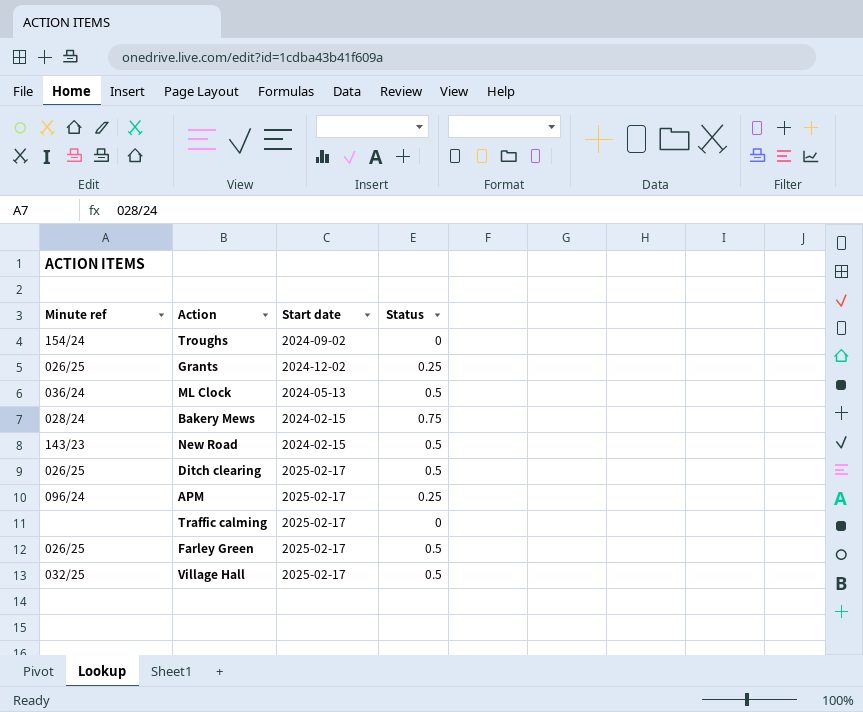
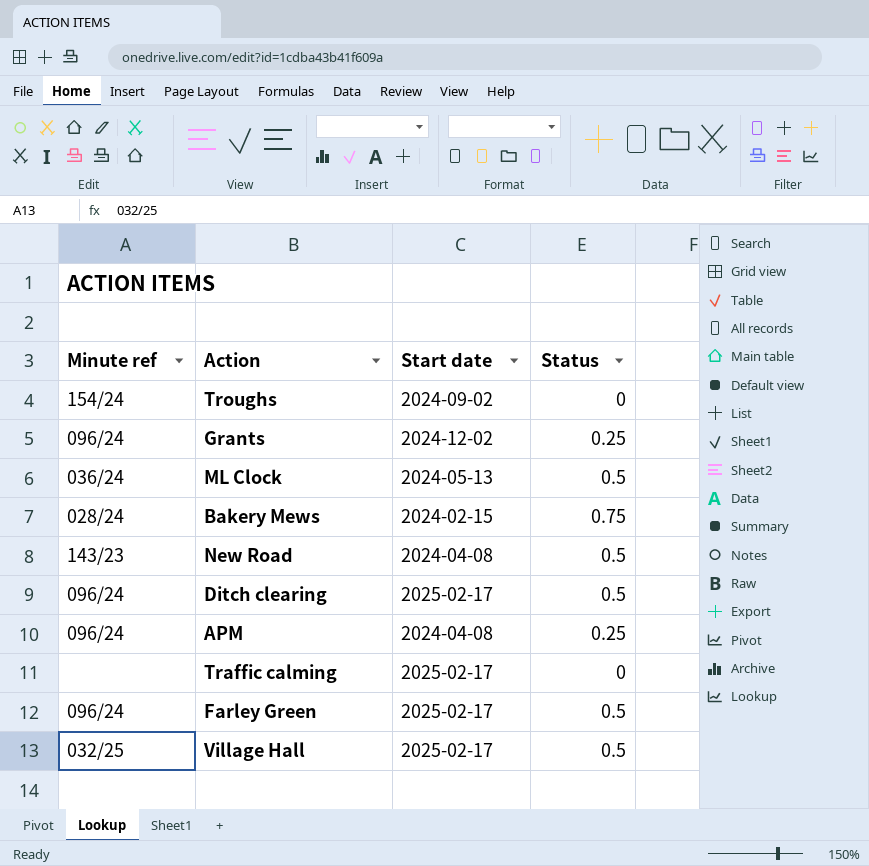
Grants | Minute ref: 026/25 -> 096/24
New Road | Start date: 2024-02-15 -> 2024-04-08
Ditch clearing | Minute ref: 026/25 -> 096/24
APM | Start date: 2025-02-17 -> 2024-04-08
Farley Green | Minute ref: 026/25 -> 096/24

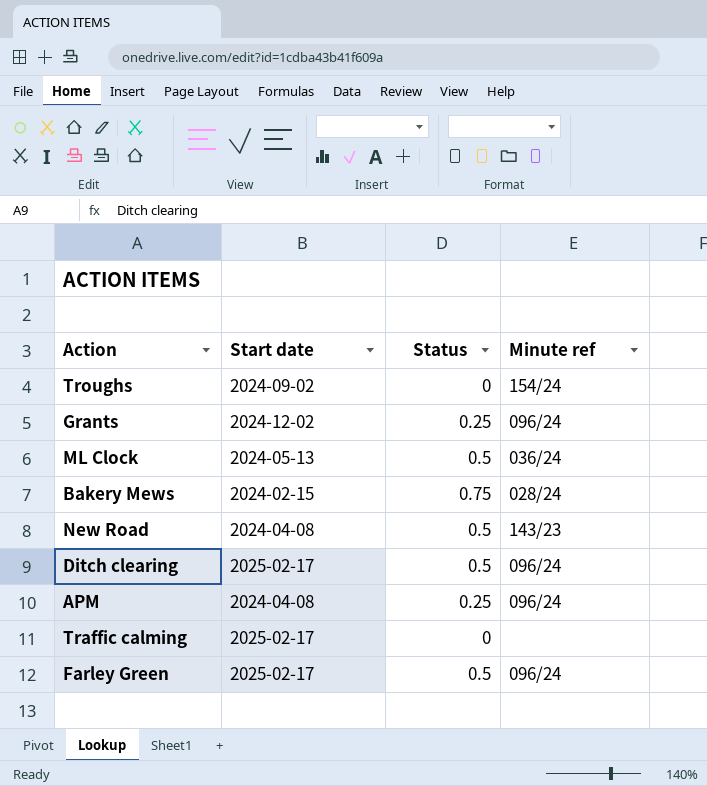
column Minute ref | position: 1 -> 4
row Village Hall: 032/25 | 2025-02-17 | 0.5 -> none

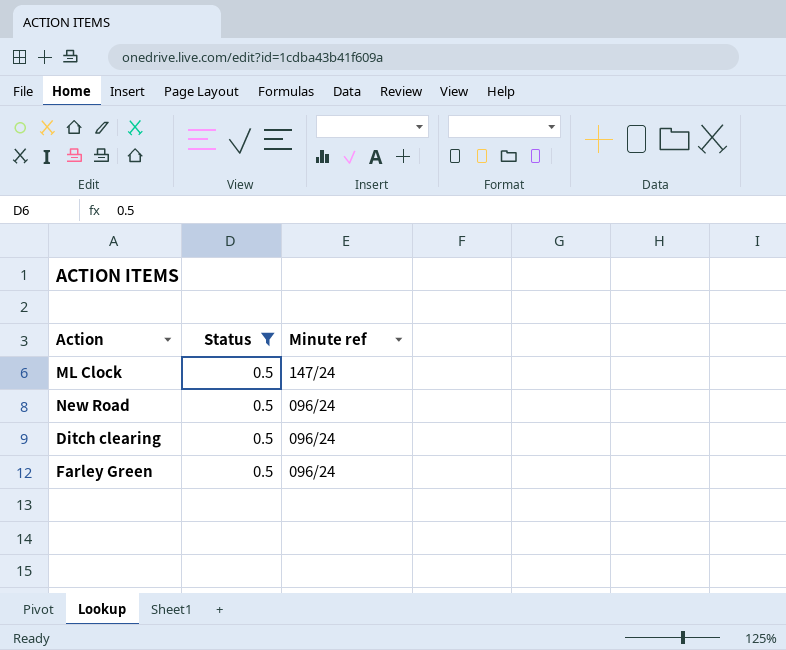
filter: none -> Status = 0.5
column Start date | position: 2 -> none
ML Clock | Minute ref: 036/24 -> 147/24
New Road | Minute ref: 143/23 -> 096/24

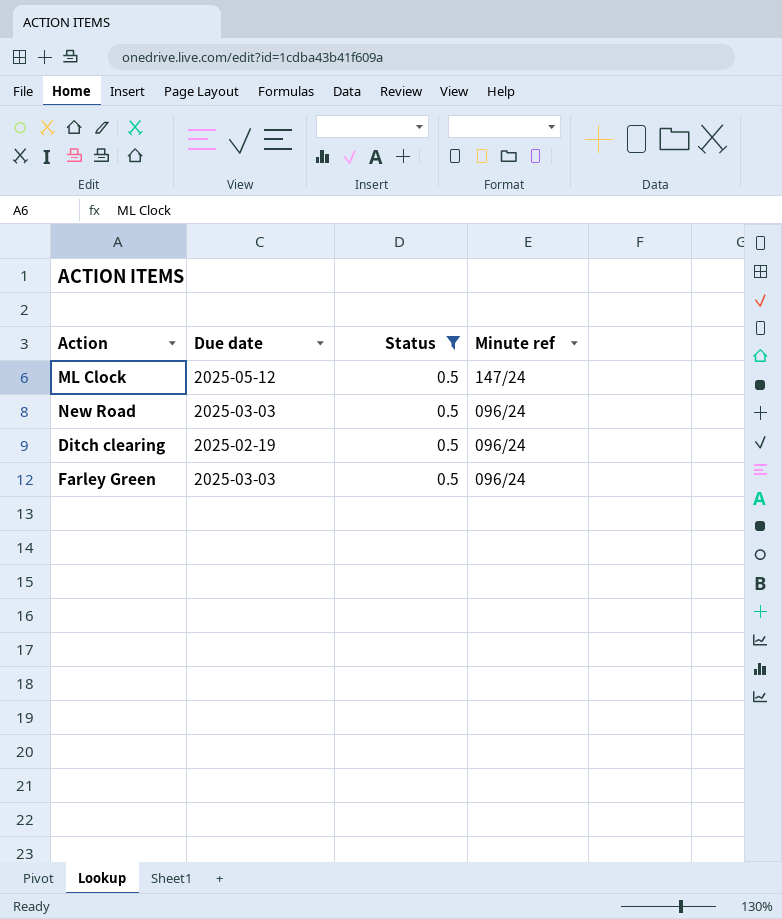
column Due date | position: none -> 2

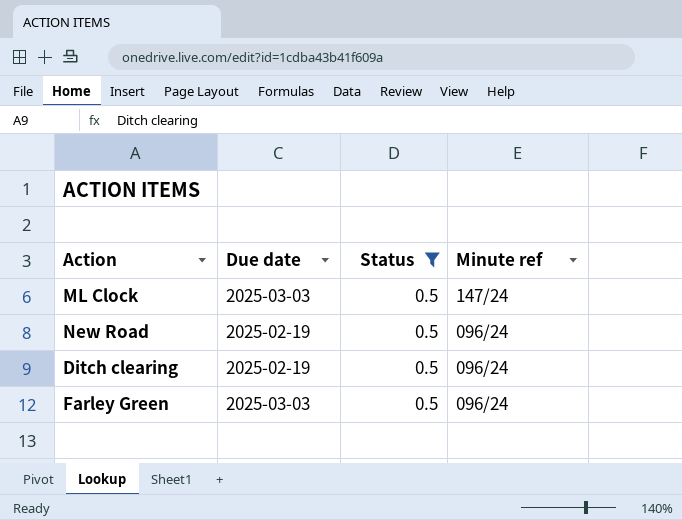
ML Clock | Due date: 2025-05-12 -> 2025-03-03
New Road | Due date: 2025-03-03 -> 2025-02-19

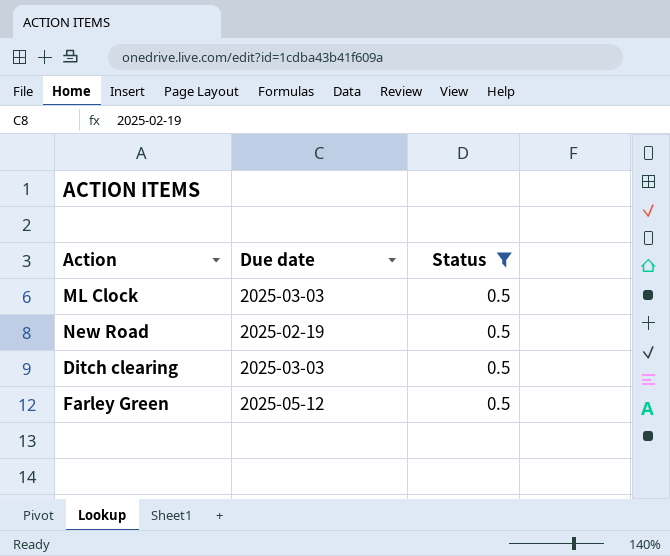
column Minute ref | position: 4 -> none
Ditch clearing | Due date: 2025-02-19 -> 2025-03-03
Farley Green | Due date: 2025-03-03 -> 2025-05-12

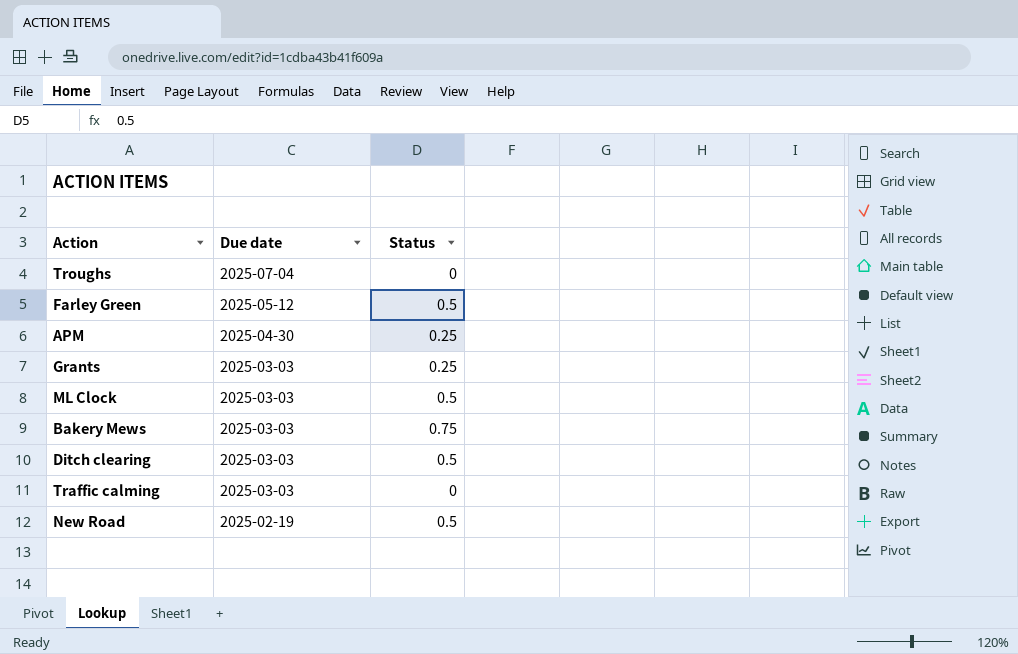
filter: Status = 0.5 -> none
row order: none -> Due date descending

